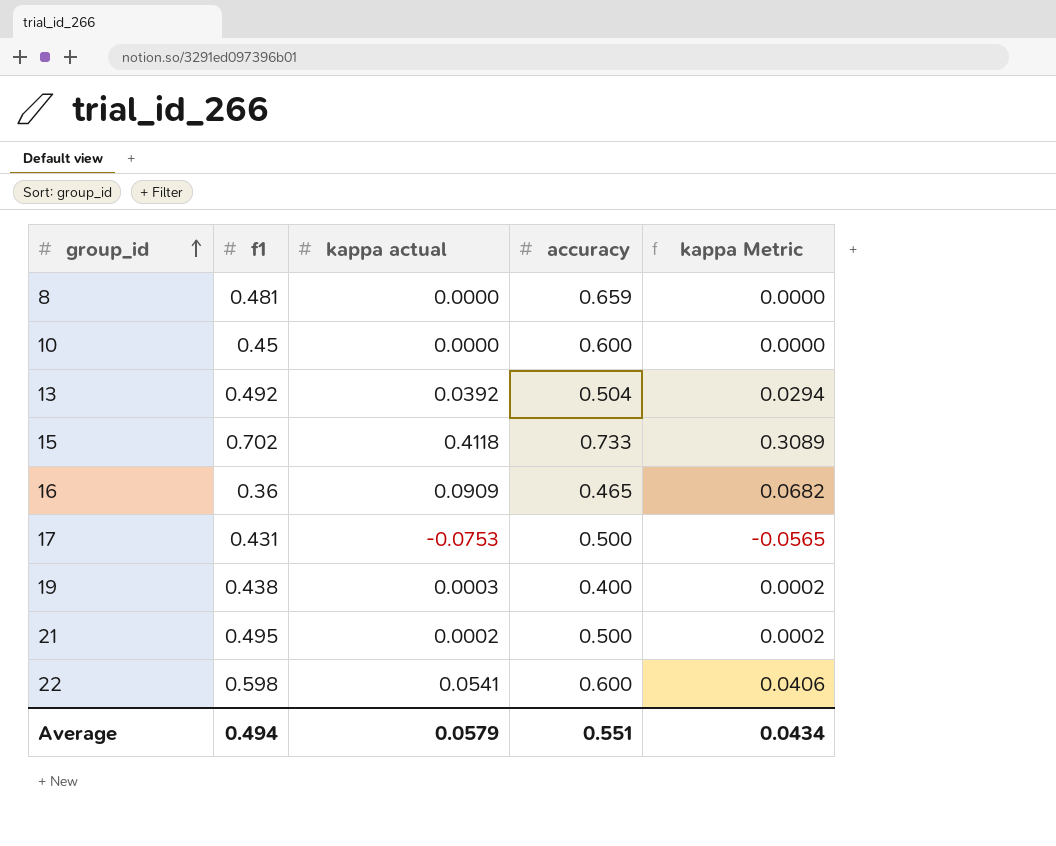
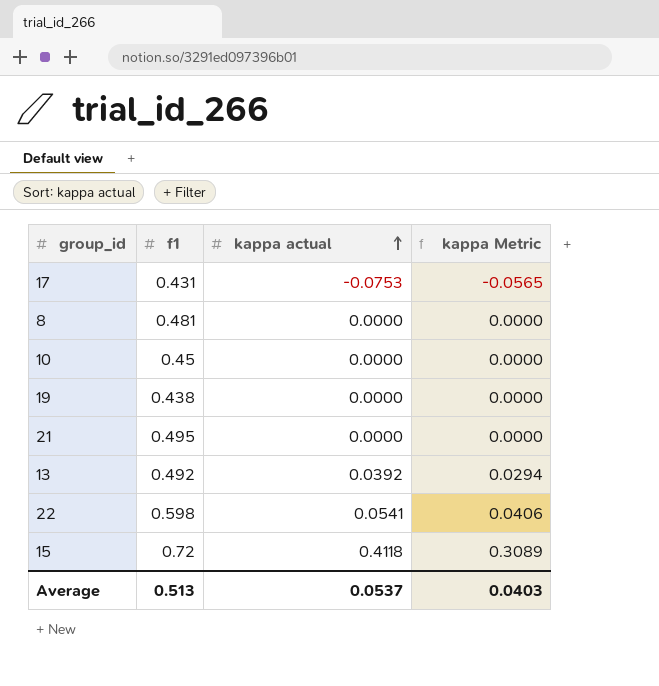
row order: group_id ascending -> kappa actual ascending
column accuracy | position: 4 -> none
row 16: 0.36 | 0.0909 | 0.465 | 0.0682 -> none
19 | kappa actual: 0.0003 -> 0.0000
19 | kappa Metric: 0.0002 -> 0.0000
21 | kappa actual: 0.0002 -> 0.0000
21 | kappa Metric: 0.0002 -> 0.0000
15 | f1: 0.702 -> 0.72
Average | f1: 0.494 -> 0.513
Average | kappa actual: 0.0579 -> 0.0537
Average | kappa Metric: 0.0434 -> 0.0403

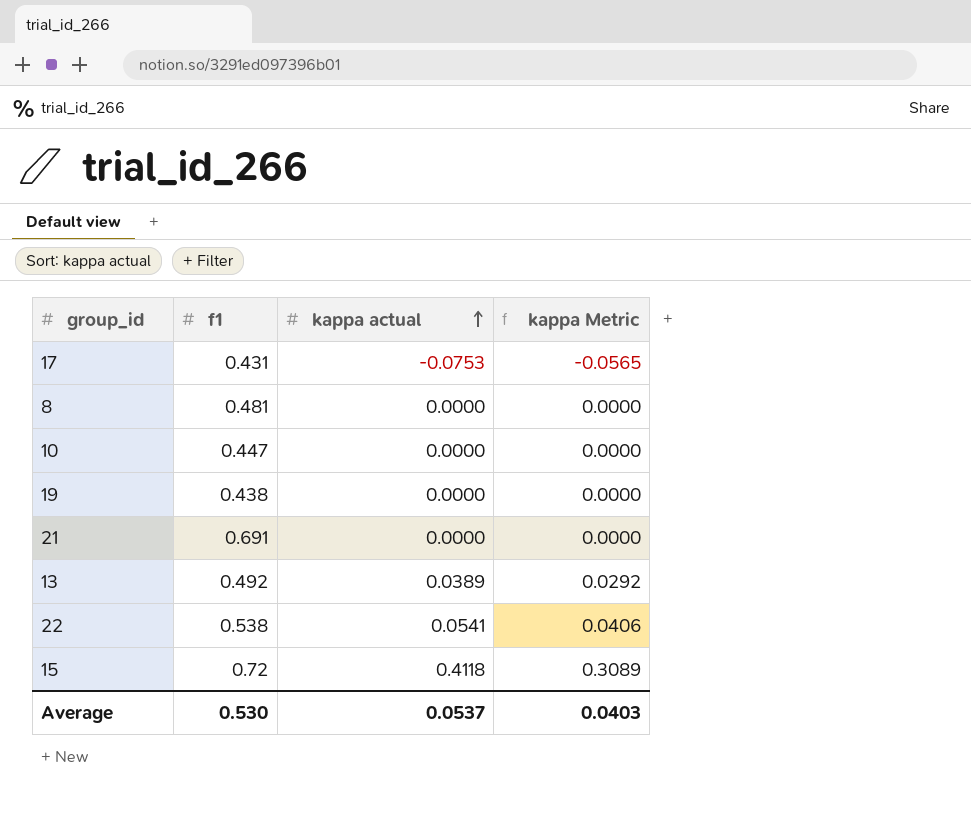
10 | f1: 0.45 -> 0.447
21 | f1: 0.495 -> 0.691
13 | kappa actual: 0.0392 -> 0.0389
13 | kappa Metric: 0.0294 -> 0.0292
22 | f1: 0.598 -> 0.538
Average | f1: 0.513 -> 0.530

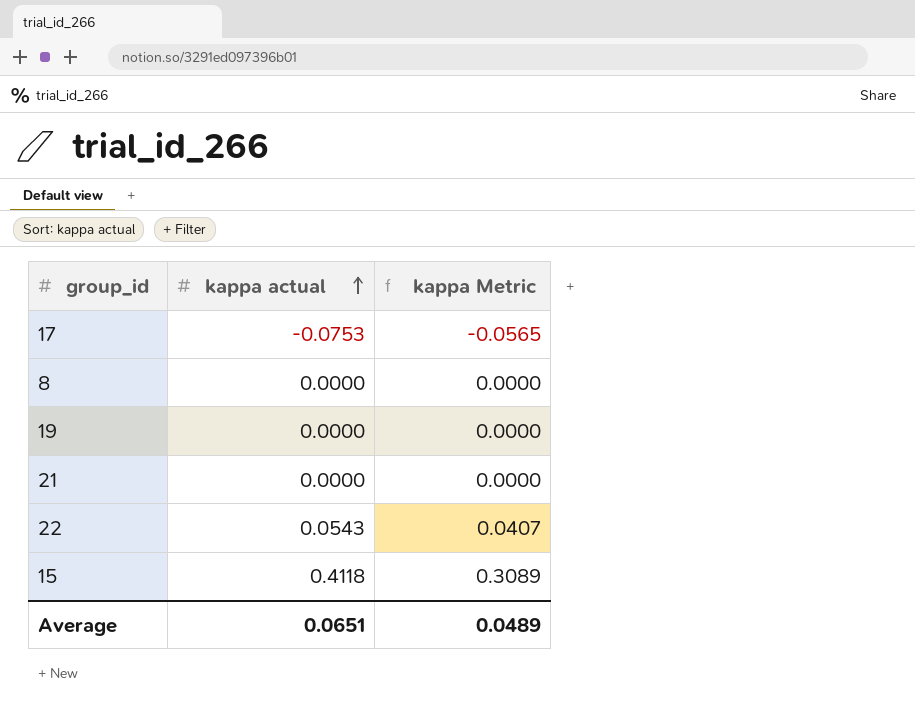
column f1 | position: 2 -> none
row 10: 0.447 | 0.0000 | 0.0000 -> none
row 13: 0.492 | 0.0389 | 0.0292 -> none
22 | kappa actual: 0.0541 -> 0.0543
22 | kappa Metric: 0.0406 -> 0.0407
Average | kappa actual: 0.0537 -> 0.0651
Average | kappa Metric: 0.0403 -> 0.0489

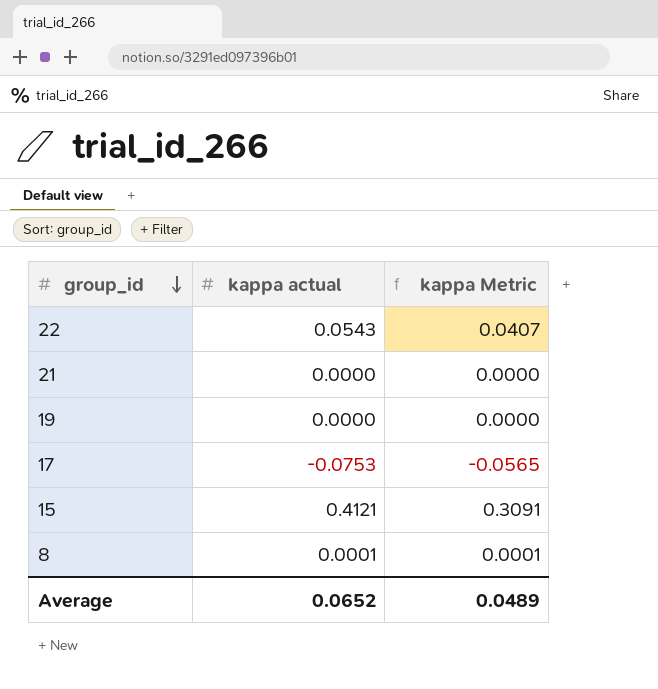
row order: kappa actual ascending -> group_id descending
15 | kappa actual: 0.4118 -> 0.4121
15 | kappa Metric: 0.3089 -> 0.3091
8 | kappa actual: 0.0000 -> 0.0001
8 | kappa Metric: 0.0000 -> 0.0001
Average | kappa actual: 0.0651 -> 0.0652

